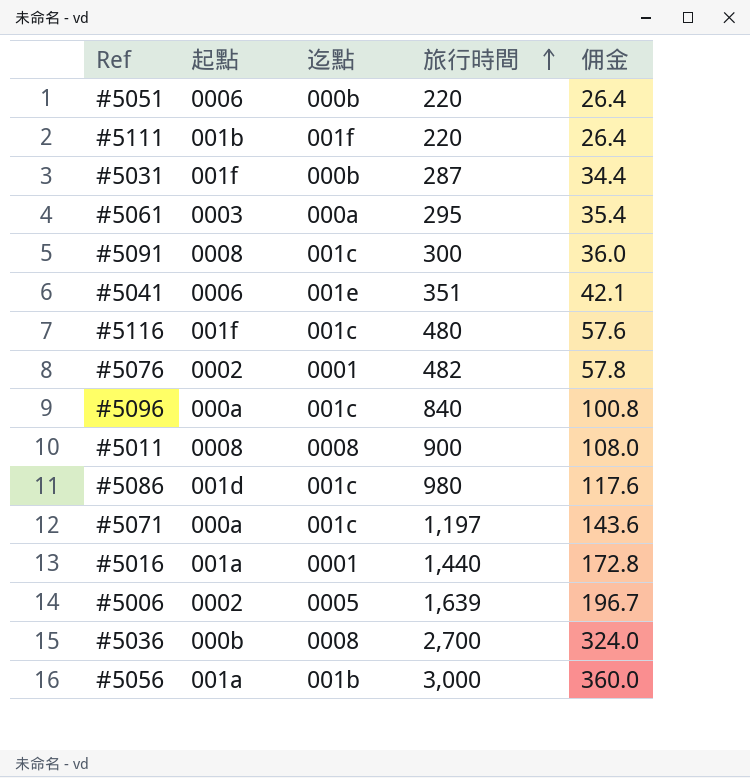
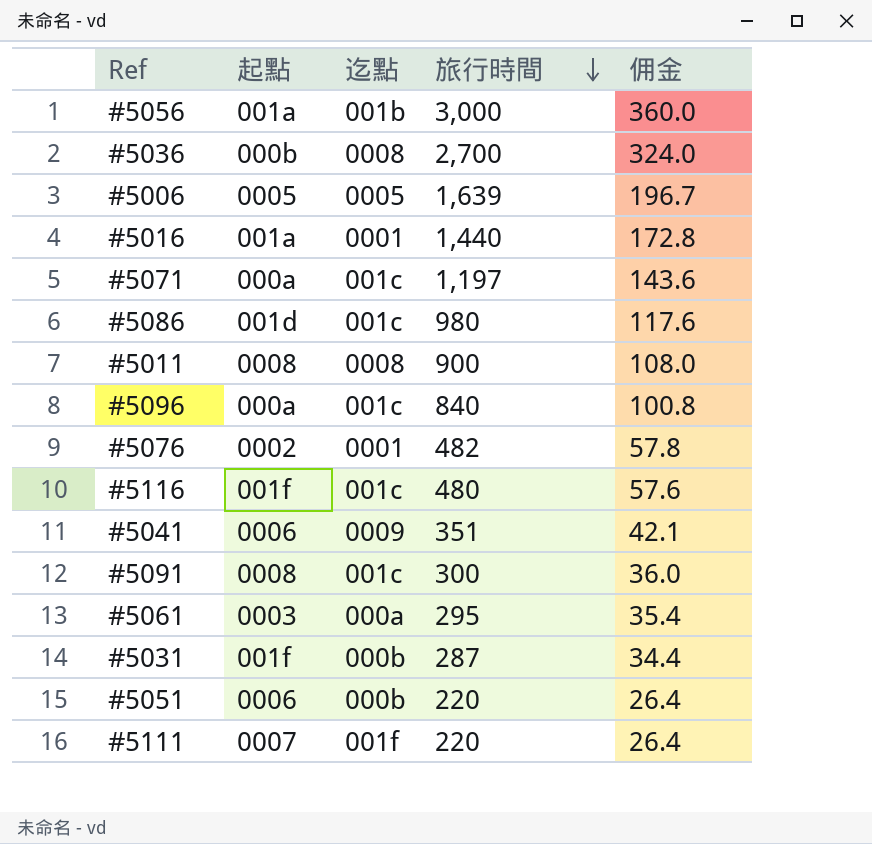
row order: 旅行時間 ascending -> 旅行時間 descending
#5006 | 起點: 0002 -> 0005
#5041 | 迄點: 001e -> 0009
#5111 | 起點: 001b -> 0007

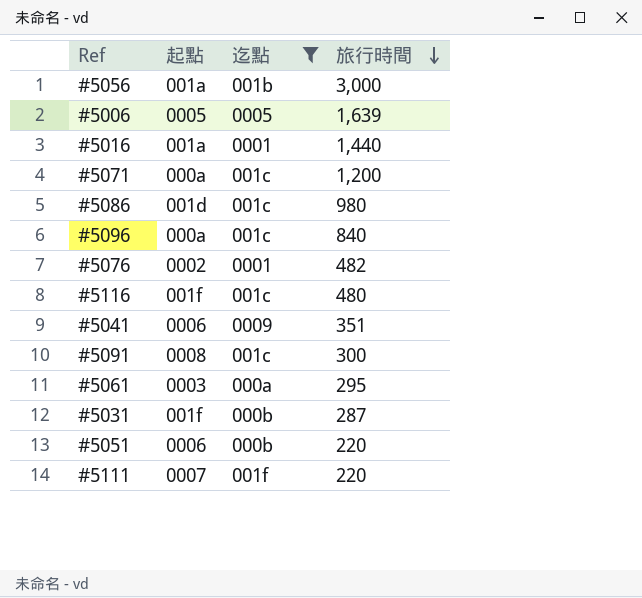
filter: none -> 迄點 != 0008
column 佣金 | formula: [旅行時間] * 0.12 -> none
#5071 | 旅行時間: 1,197 -> 1,200

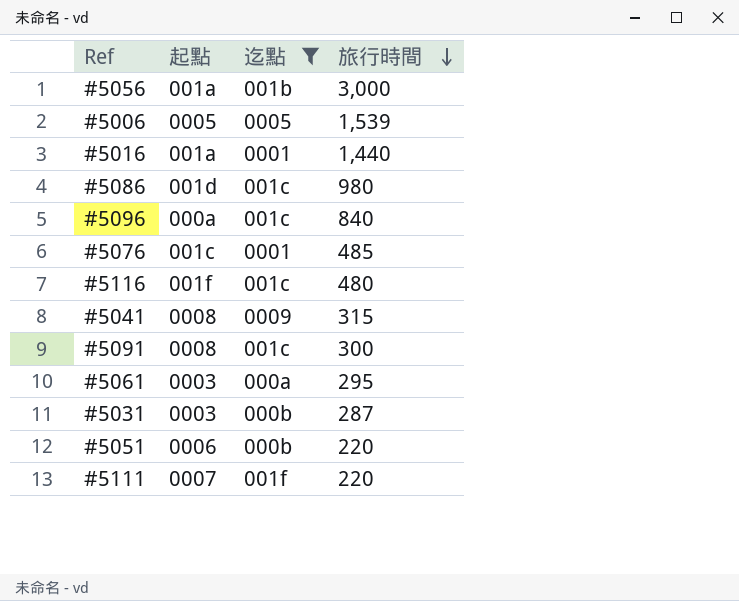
row #5071: 000a | 001c | 1,200 -> none
#5006 | 旅行時間: 1,639 -> 1,539
#5076 | 起點: 0002 -> 001c
#5076 | 旅行時間: 482 -> 485
#5041 | 起點: 0006 -> 0008
#5041 | 旅行時間: 351 -> 315
#5031 | 起點: 001f -> 0003

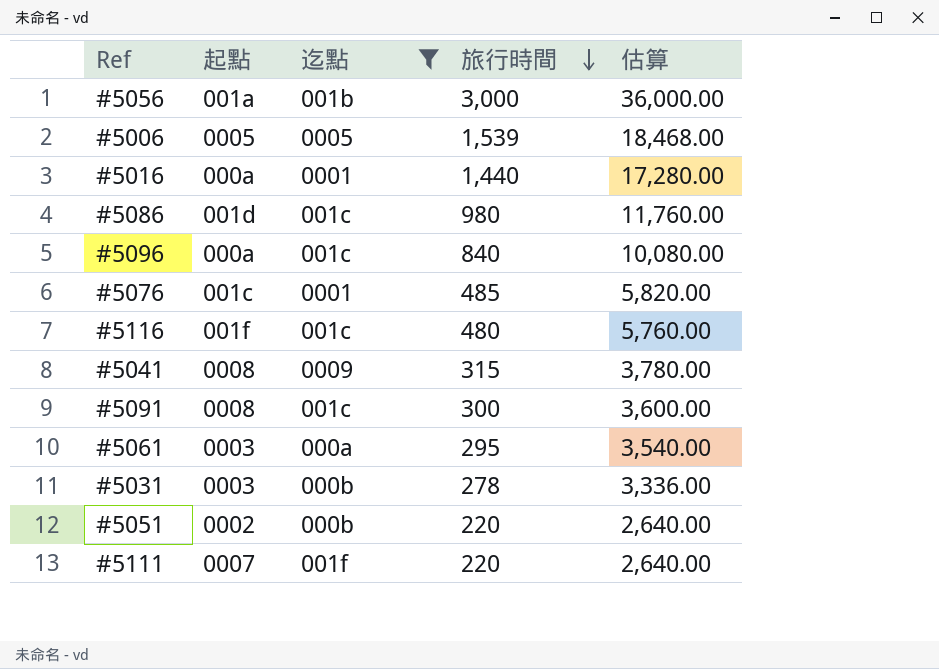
column 估算 | formula: none -> [旅行時間] * 12
#5016 | 起點: 001a -> 000a
#5031 | 旅行時間: 287 -> 278
#5051 | 起點: 0006 -> 0002

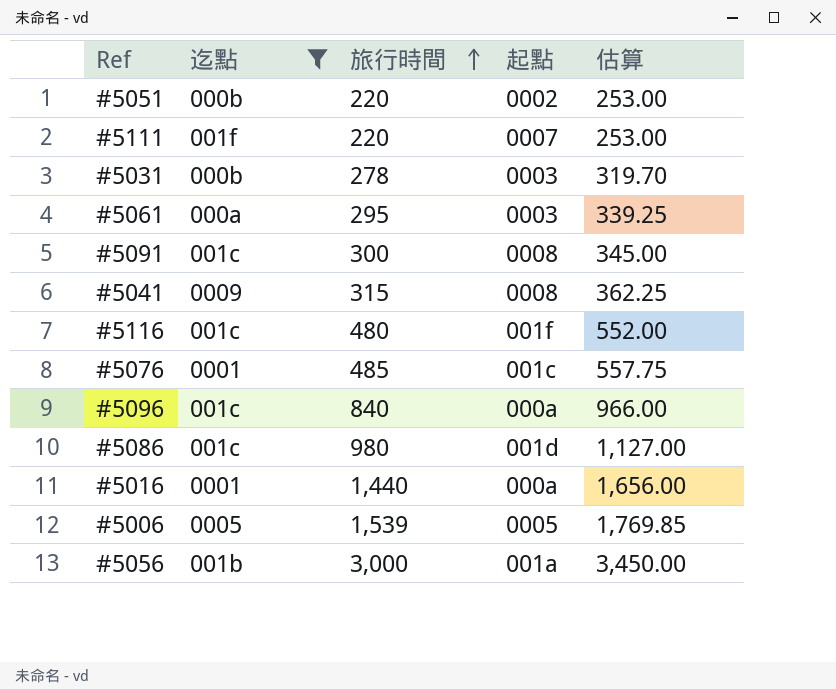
row order: 旅行時間 descending -> 旅行時間 ascending
column 起點 | position: 2 -> 4
column 估算 | formula: [旅行時間] * 12 -> [旅行時間] * 1.15

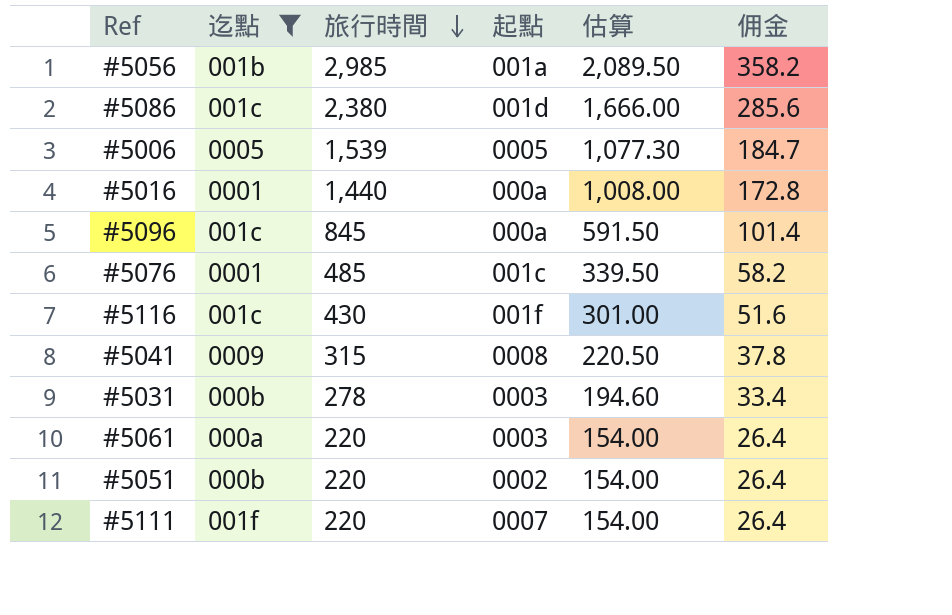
row order: 旅行時間 ascending -> 旅行時間 descending
column 估算 | formula: [旅行時間] * 1.15 -> [旅行時間] * 0.7
column 佣金 | formula: none -> [旅行時間] * 0.12
row #5091: 001c | 300 | 0008 | 345.00 -> none
#5056 | 旅行時間: 3,000 -> 2,985
#5086 | 旅行時間: 980 -> 2,380
#5096 | 旅行時間: 840 -> 845
#5116 | 旅行時間: 480 -> 430
#5061 | 旅行時間: 295 -> 220

